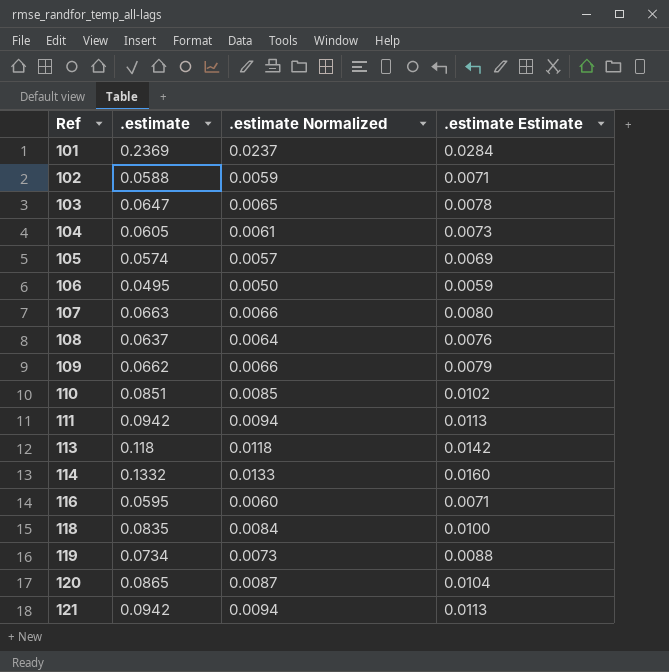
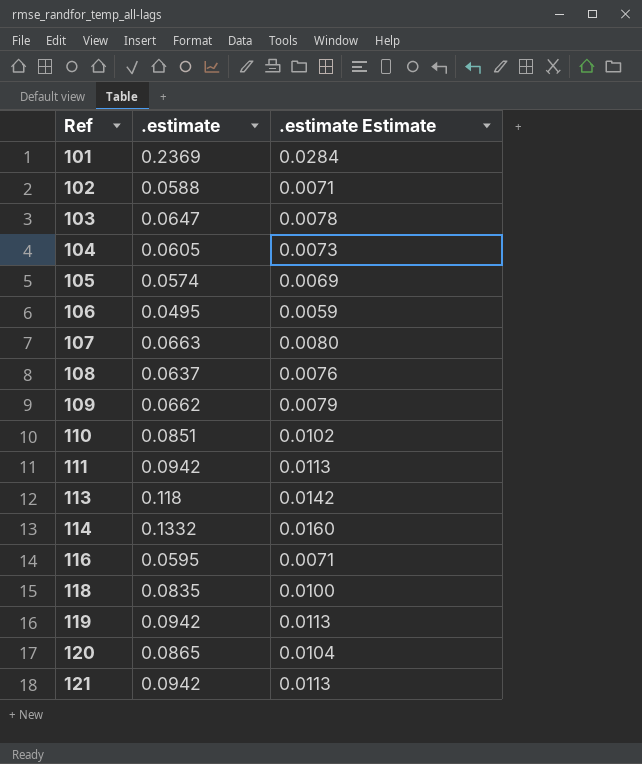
column .estimate Normalized | formula: [.estimate] * 0.1 -> none
119 | .estimate: 0.0734 -> 0.0942
119 | .estimate Estimate: 0.0088 -> 0.0113

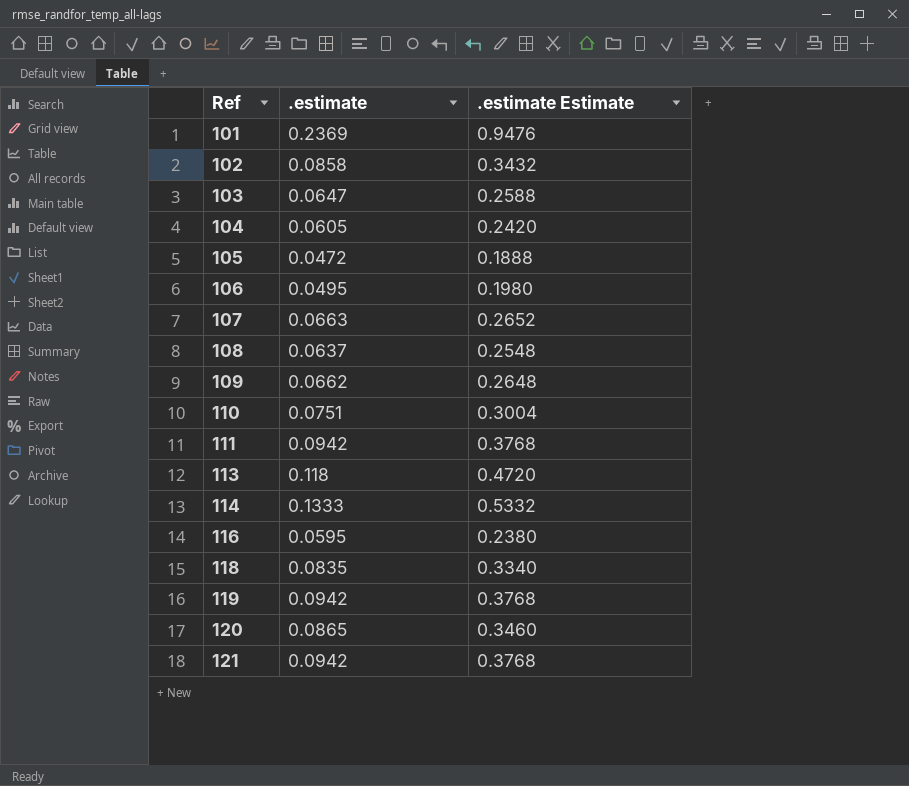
column .estimate Estimate | formula: [.estimate] * 0.12 -> [.estimate] * 4
102 | .estimate: 0.0588 -> 0.0858
105 | .estimate: 0.0574 -> 0.0472
110 | .estimate: 0.0851 -> 0.0751
114 | .estimate: 0.1332 -> 0.1333

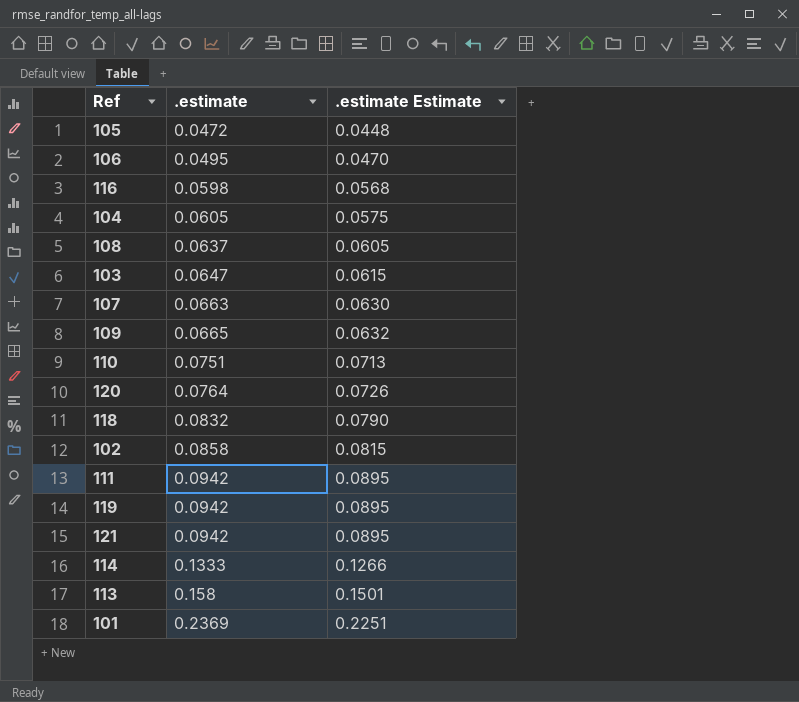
row order: Ref ascending -> .estimate ascending
column .estimate Estimate | formula: [.estimate] * 4 -> [.estimate] * 0.95
116 | .estimate: 0.0595 -> 0.0598
109 | .estimate: 0.0662 -> 0.0665
120 | .estimate: 0.0865 -> 0.0764
118 | .estimate: 0.0835 -> 0.0832
113 | .estimate: 0.118 -> 0.158

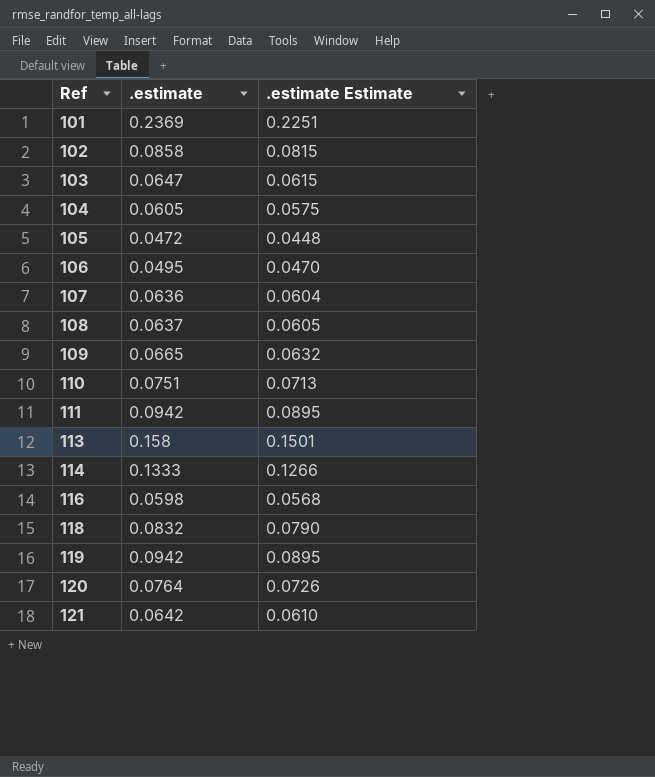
row order: .estimate ascending -> Ref ascending
107 | .estimate: 0.0663 -> 0.0636
107 | .estimate Estimate: 0.0630 -> 0.0604
121 | .estimate: 0.0942 -> 0.0642
121 | .estimate Estimate: 0.0895 -> 0.0610

